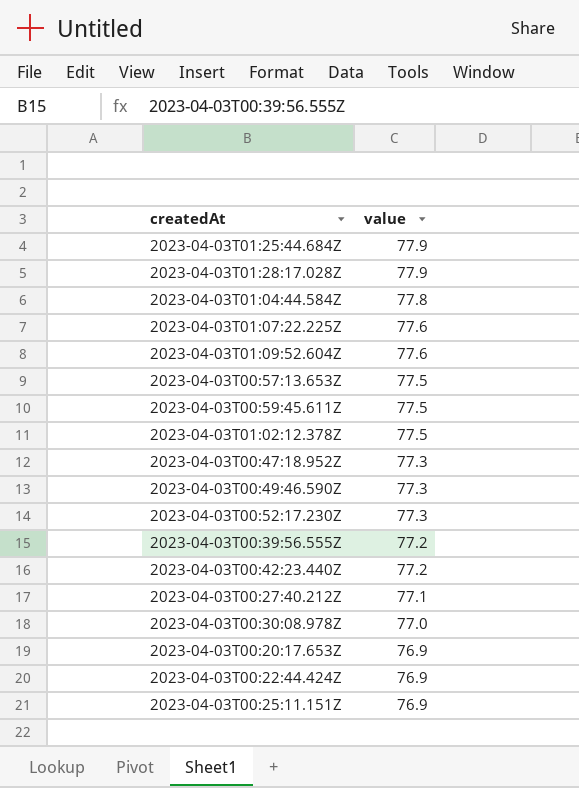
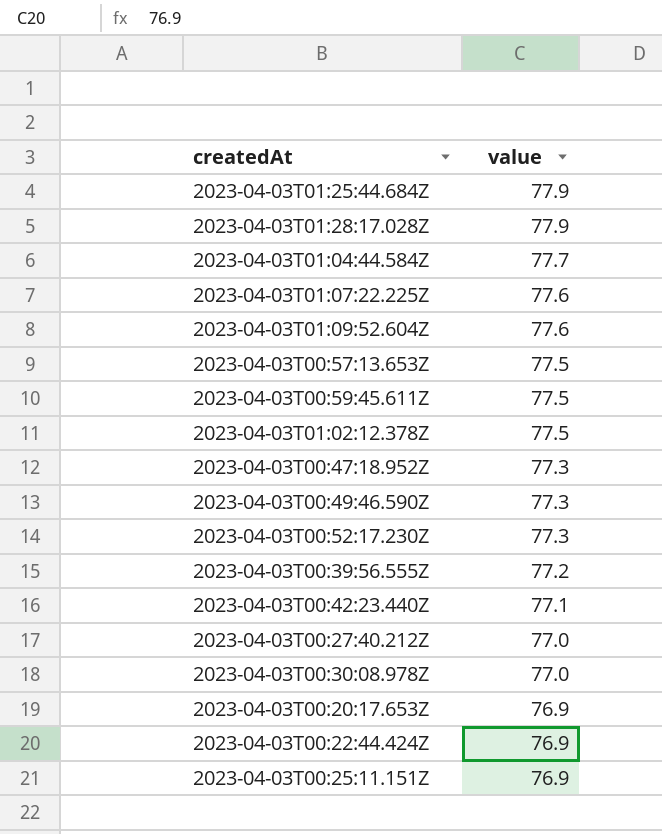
2023-04-03T01:04:44.584Z | value: 77.8 -> 77.7
2023-04-03T00:42:23.440Z | value: 77.2 -> 77.1
2023-04-03T00:27:40.212Z | value: 77.1 -> 77.0

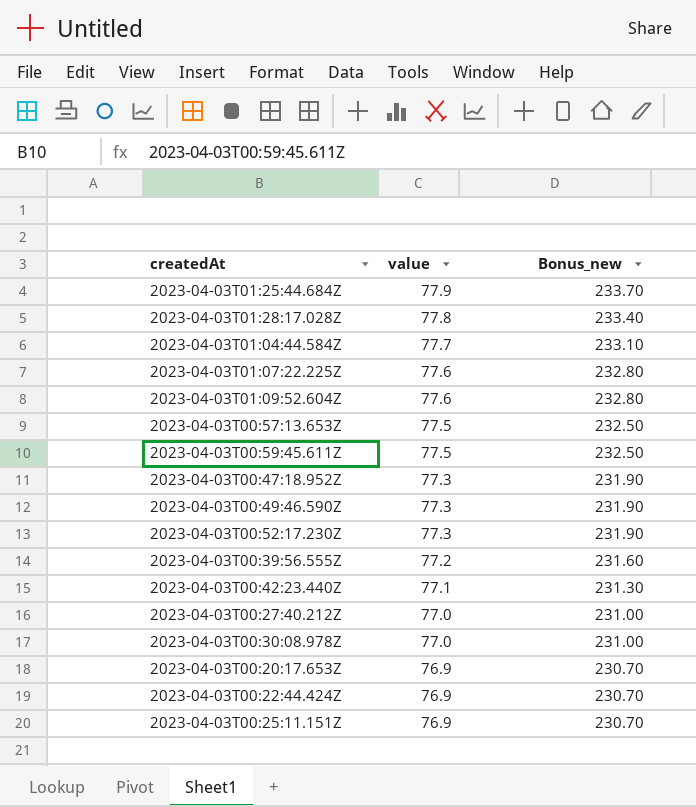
column Bonus_new | formula: none -> [value] * 3
row 2023-04-03T01:02:12.378Z: 77.5 -> none
2023-04-03T01:28:17.028Z | value: 77.9 -> 77.8

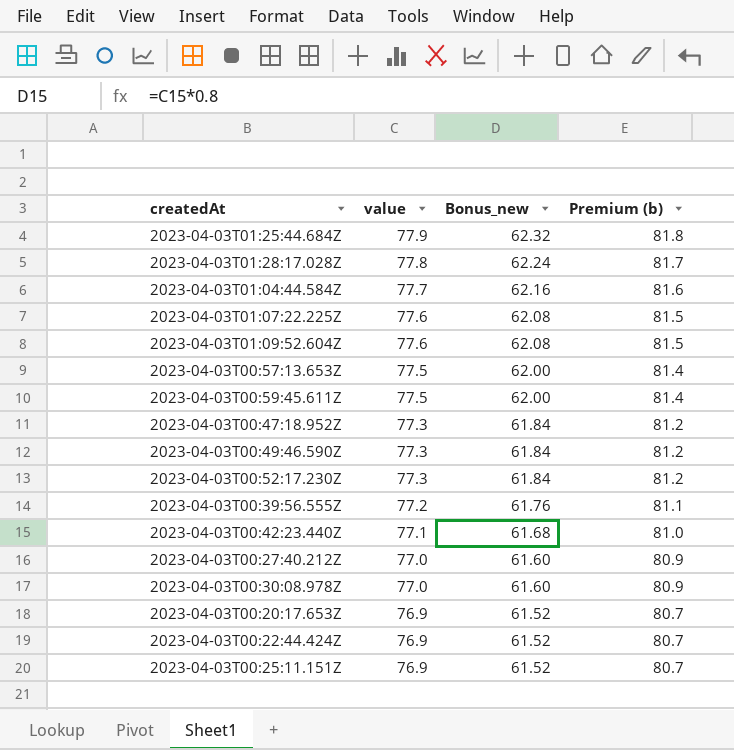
column Bonus_new | formula: [value] * 3 -> [value] * 0.8
column Premium (b) | formula: none -> [value] * 1.05

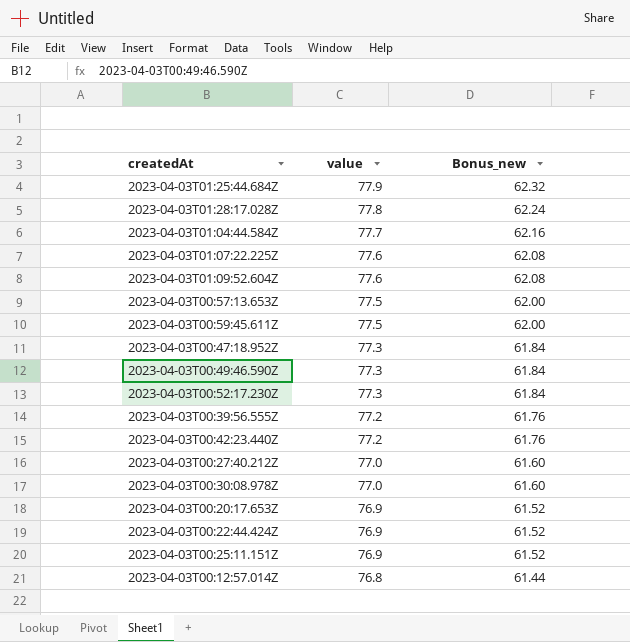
column Premium (b) | formula: [value] * 1.05 -> none
2023-04-03T00:42:23.440Z | value: 77.1 -> 77.2
2023-04-03T00:42:23.440Z | Bonus_new: 61.68 -> 61.76
row 2023-04-03T00:12:57.014Z: none -> 76.8 | 61.44

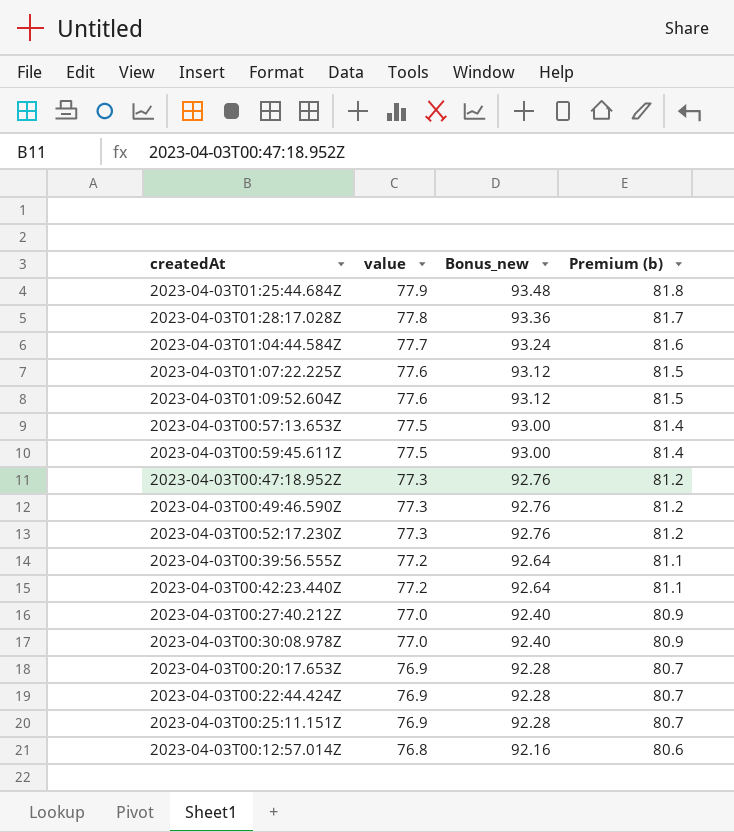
column Bonus_new | formula: [value] * 0.8 -> [value] * 1.2
column Premium (b) | formula: none -> [value] * 1.05

